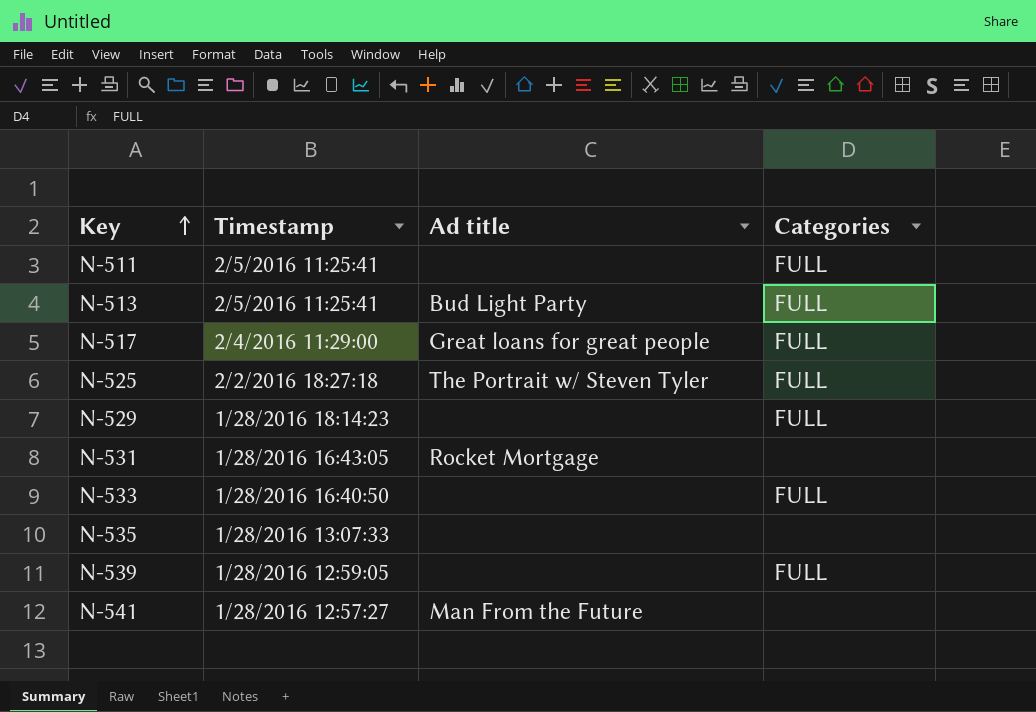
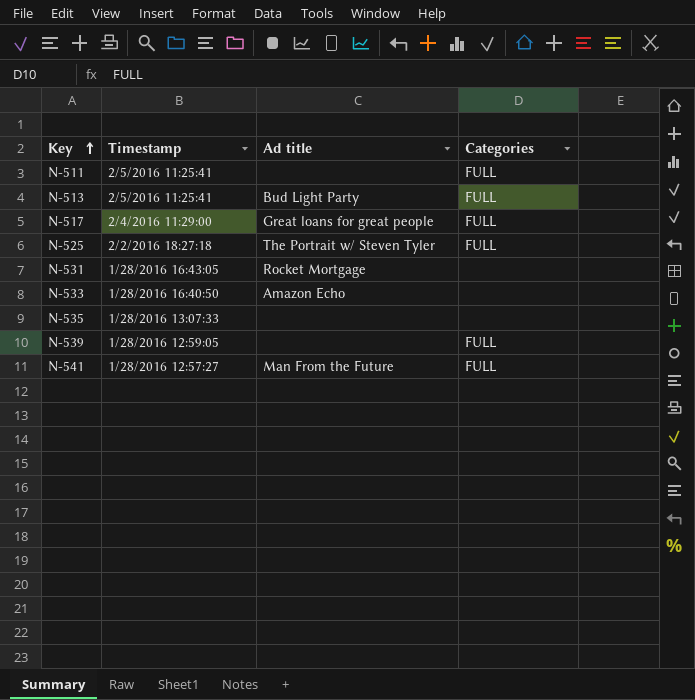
row N-529: 1/28/2016 18:14:23 | none | FULL -> none
N-533 | Ad title: none -> Amazon Echo
N-533 | Categories: FULL -> none
N-541 | Categories: none -> FULL

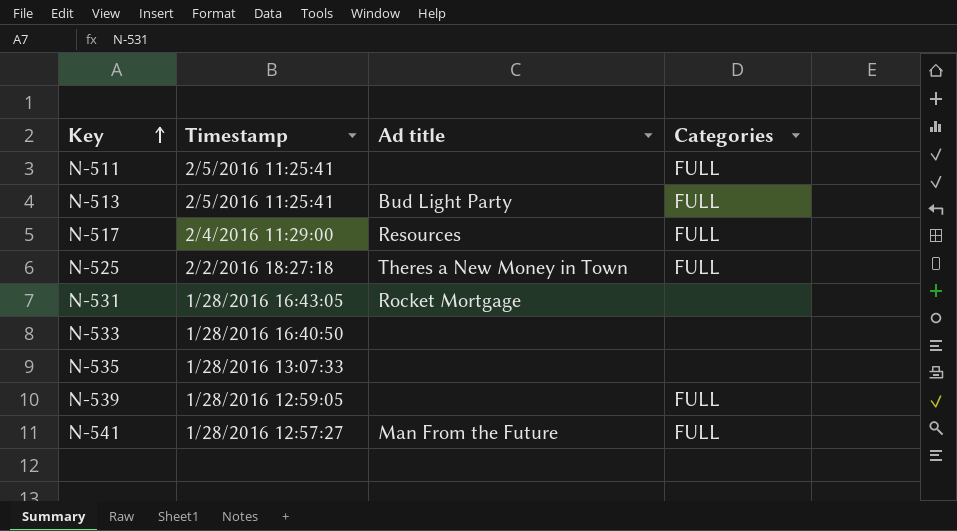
N-517 | Ad title: Great loans for great people -> Resources
N-525 | Ad title: The Portrait w/ Steven Tyler -> Theres a New Money in Town
N-533 | Ad title: Amazon Echo -> none

